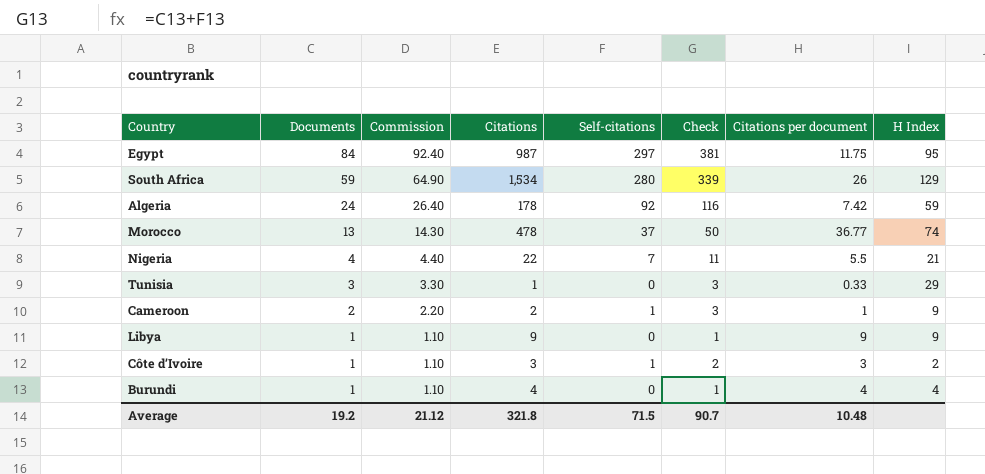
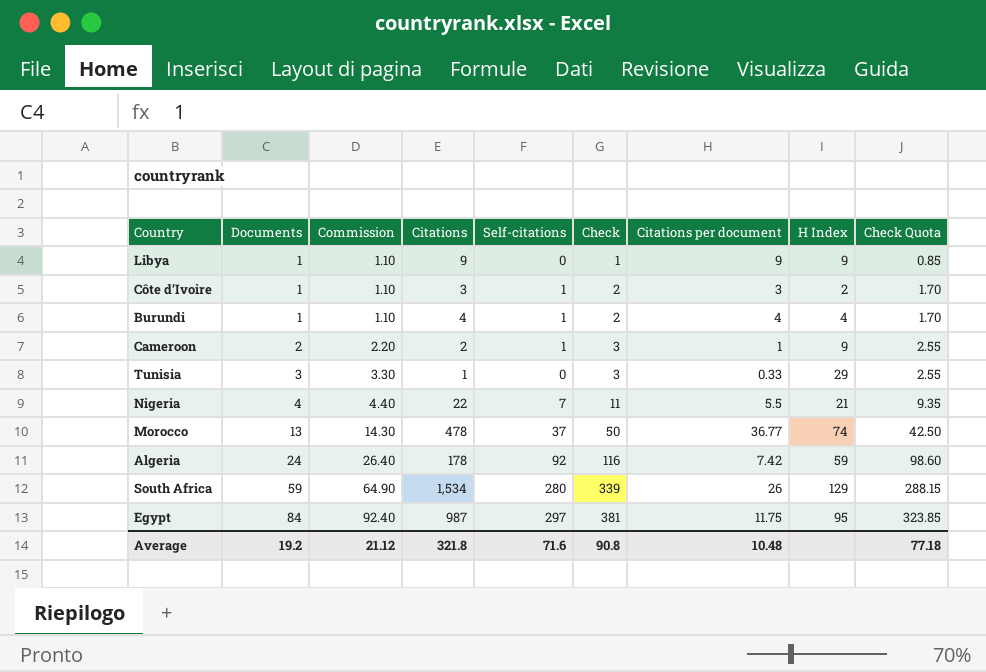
row order: Documents descending -> Documents ascending
column Check Quota | formula: none -> [Check] * 0.85
Burundi | Self-citations: 0 -> 1
Burundi | Check: 1 -> 2
Average | Self-citations: 71.5 -> 71.6
Average | Check: 90.7 -> 90.8

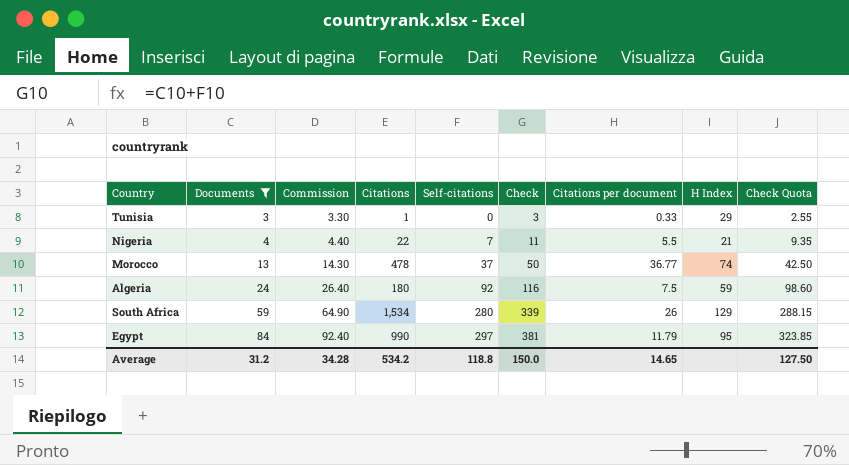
filter: none -> Documents >= 3
Algeria | Citations: 178 -> 180
Algeria | Citations per document: 7.42 -> 7.5
Egypt | Citations: 987 -> 990
Egypt | Citations per document: 11.75 -> 11.79
Average | Documents: 19.2 -> 31.2
Average | Commission: 21.12 -> 34.28
Average | Citations: 321.8 -> 534.2
Average | Self-citations: 71.6 -> 118.8
Average | Check: 90.8 -> 150.0
Average | Citations per document: 10.48 -> 14.65
Average | Check Quota: 77.18 -> 127.50

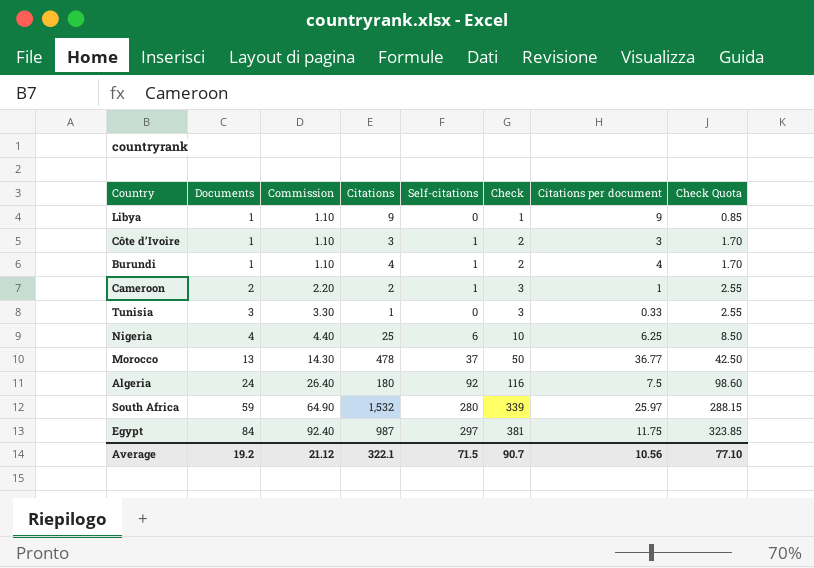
filter: Documents >= 3 -> none
column H Index | position: 8 -> none
Nigeria | Citations: 22 -> 25
Nigeria | Self-citations: 7 -> 6
Nigeria | Check: 11 -> 10
Nigeria | Citations per document: 5.5 -> 6.25
Nigeria | Check Quota: 9.35 -> 8.50
South Africa | Citations: 1,534 -> 1,532
South Africa | Citations per document: 26 -> 25.97
Egypt | Citations: 990 -> 987
Egypt | Citations per document: 11.79 -> 11.75
Average | Documents: 31.2 -> 19.2
Average | Commission: 34.28 -> 21.12
Average | Citations: 534.2 -> 322.1
Average | Self-citations: 118.8 -> 71.5
Average | Check: 150.0 -> 90.7
Average | Citations per document: 14.65 -> 10.56
Average | Check Quota: 127.50 -> 77.10

